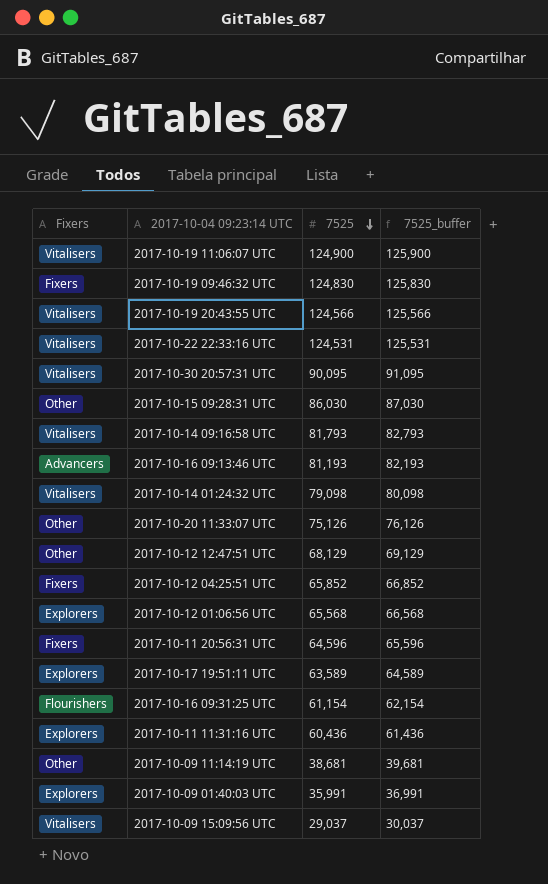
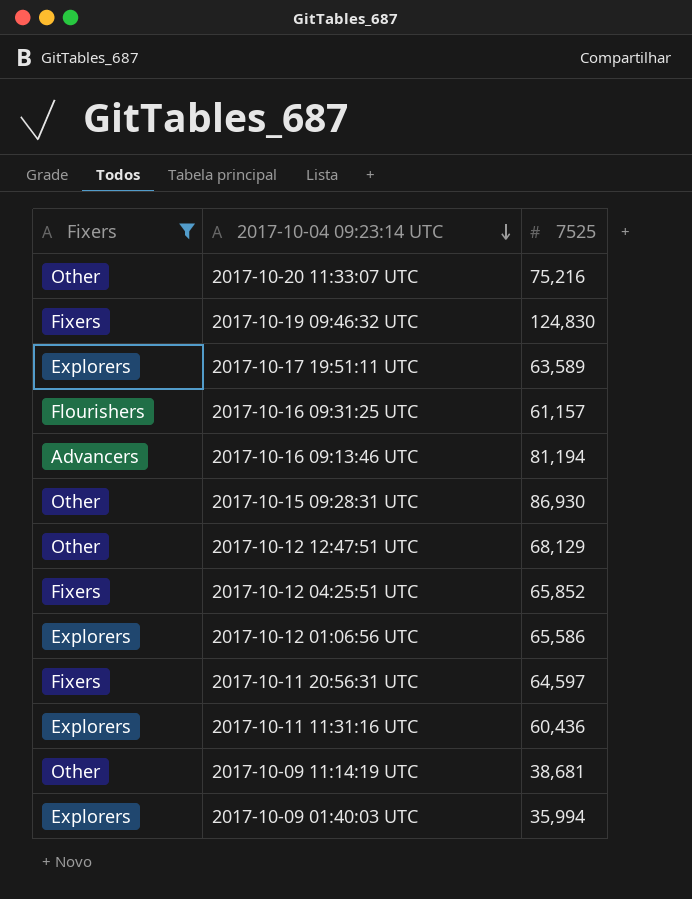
filter: none -> Fixers != Vitalisers
row order: 7525 descending -> 2017-10-04 09:23:14 UTC descending
column 7525_buffer | formula: [7525] + 1000 -> none
2017-10-20 11:33:07 UTC | 7525: 75,126 -> 75,216
2017-10-16 09:31:25 UTC | 7525: 61,154 -> 61,157
2017-10-16 09:13:46 UTC | 7525: 81,193 -> 81,194
2017-10-15 09:28:31 UTC | 7525: 86,030 -> 86,930
2017-10-12 01:06:56 UTC | 7525: 65,568 -> 65,586
2017-10-11 20:56:31 UTC | 7525: 64,596 -> 64,597
2017-10-09 01:40:03 UTC | 7525: 35,991 -> 35,994

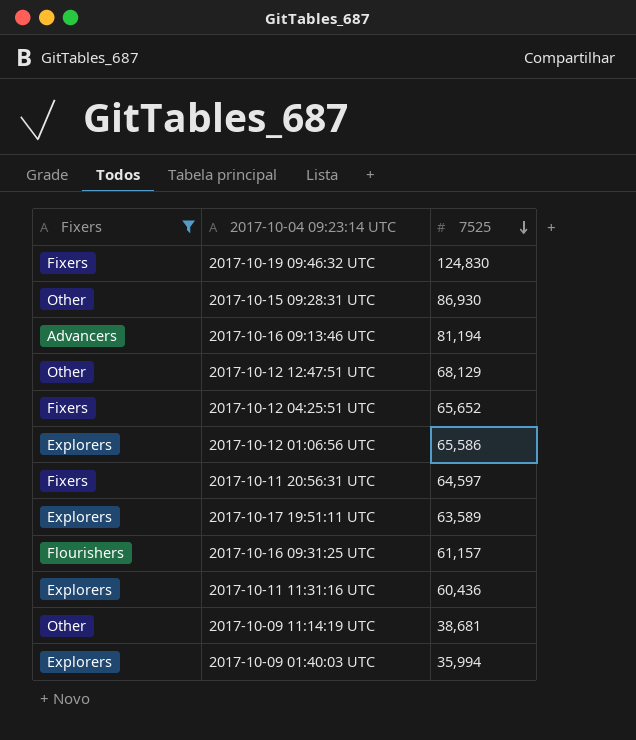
row order: 2017-10-04 09:23:14 UTC descending -> 7525 descending
row 2017-10-20 11:33:07 UTC: Other | 75,216 -> none
2017-10-12 04:25:51 UTC | 7525: 65,852 -> 65,652

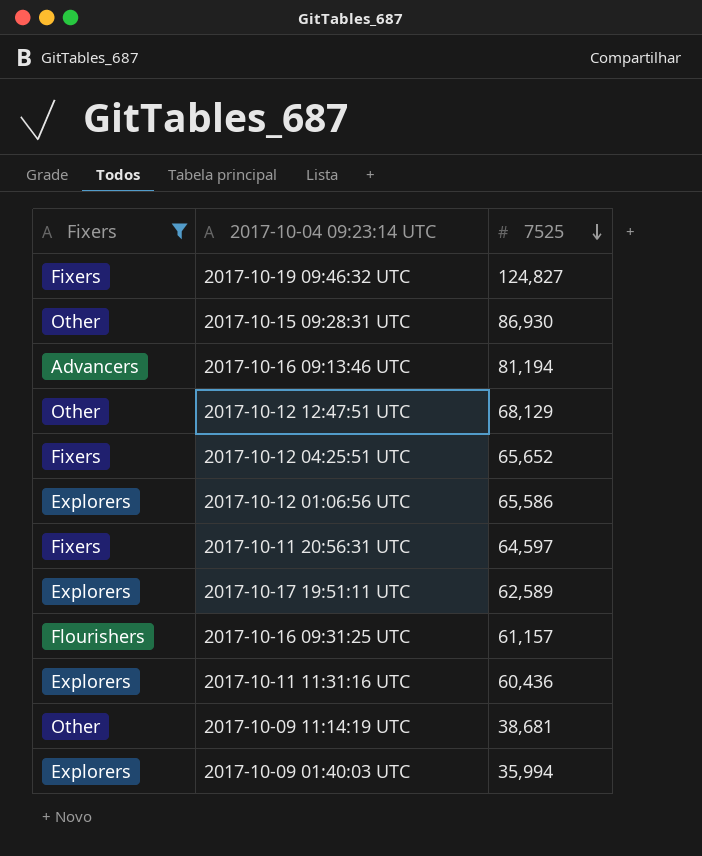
2017-10-19 09:46:32 UTC | 7525: 124,830 -> 124,827
2017-10-17 19:51:11 UTC | 7525: 63,589 -> 62,589

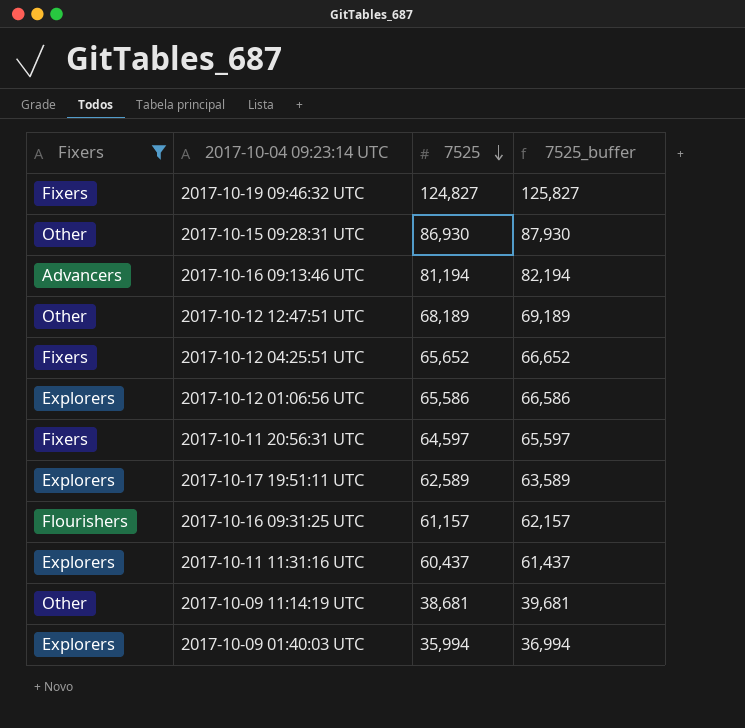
column 7525_buffer | formula: none -> [7525] + 1000
2017-10-12 12:47:51 UTC | 7525: 68,129 -> 68,189
2017-10-11 11:31:16 UTC | 7525: 60,436 -> 60,437

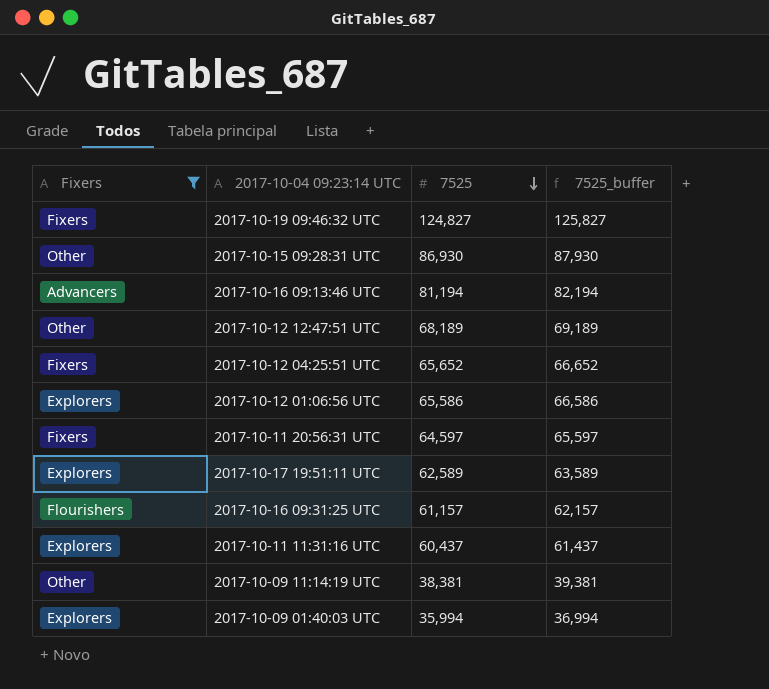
2017-10-09 11:14:19 UTC | 7525: 38,681 -> 38,381
2017-10-09 11:14:19 UTC | 7525_buffer: 39,681 -> 39,381

